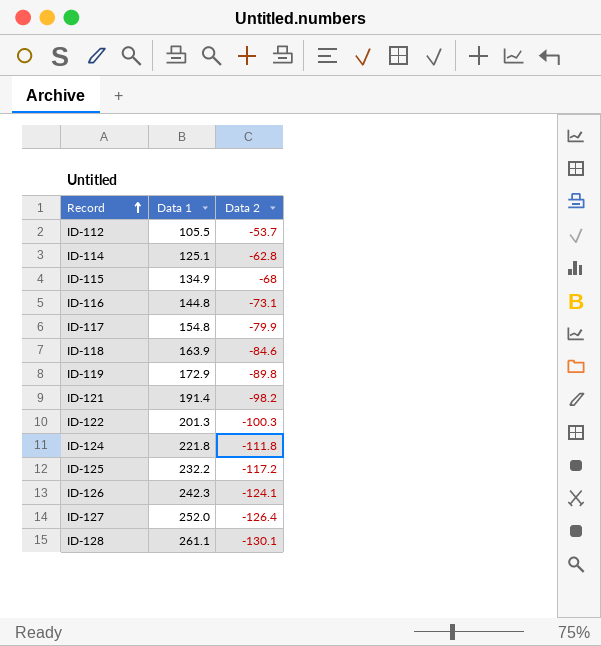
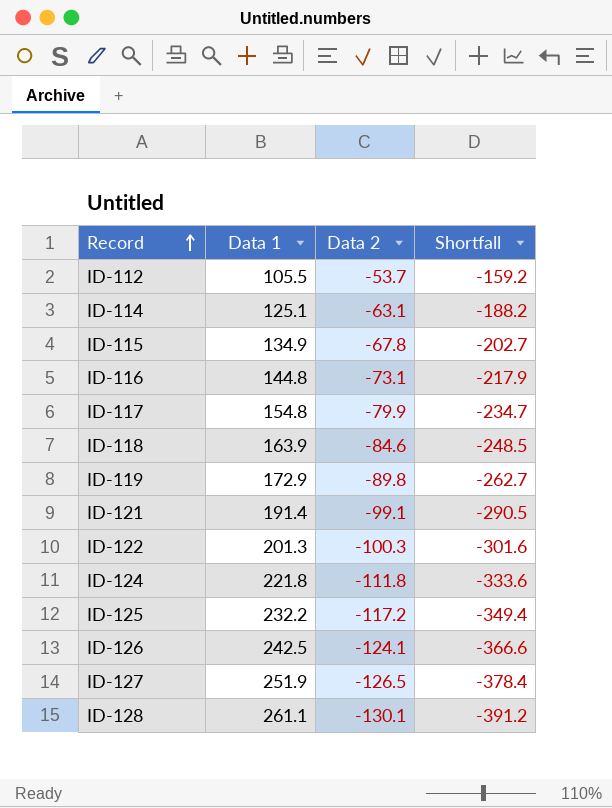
column Shortfall | formula: none -> [Data 2] - [Data 1]
ID-114 | Data 2: -62.8 -> -63.1
ID-115 | Data 2: -68 -> -67.8
ID-121 | Data 2: -98.2 -> -99.1
ID-126 | Data 1: 242.3 -> 242.5
ID-127 | Data 1: 252.0 -> 251.9
ID-127 | Data 2: -126.4 -> -126.5

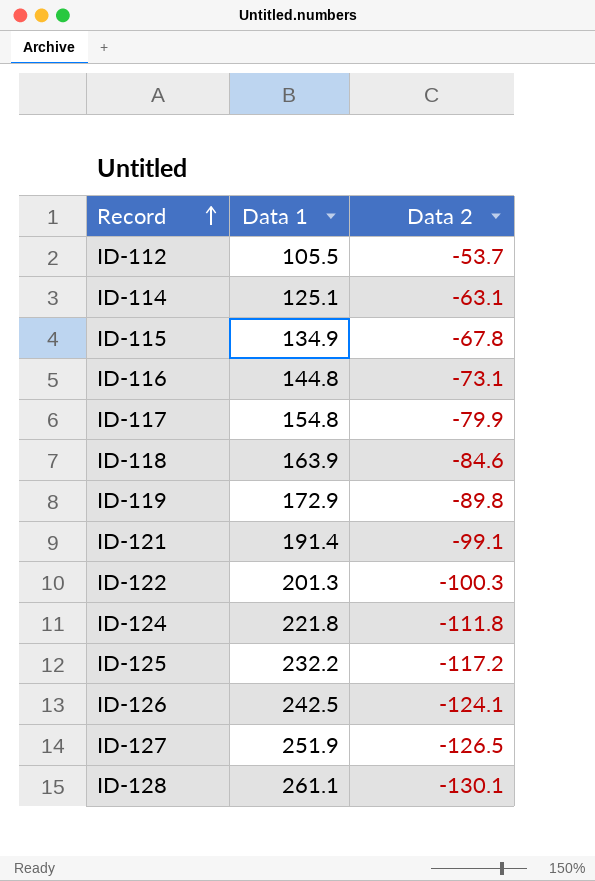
column Shortfall | formula: [Data 2] - [Data 1] -> none

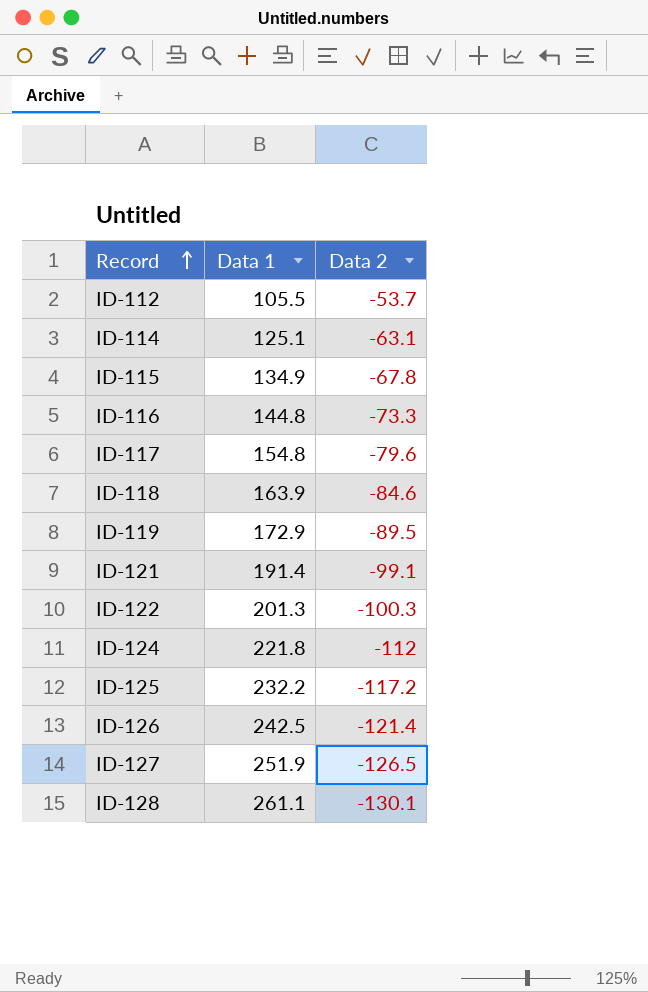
ID-116 | Data 2: -73.1 -> -73.3
ID-117 | Data 2: -79.9 -> -79.6
ID-119 | Data 2: -89.8 -> -89.5
ID-124 | Data 2: -111.8 -> -112
ID-126 | Data 2: -124.1 -> -121.4

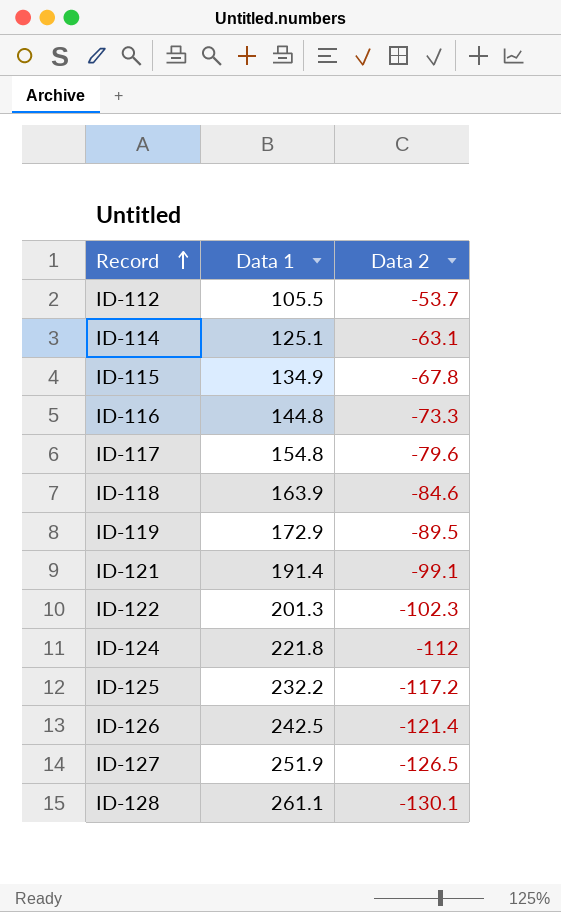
ID-122 | Data 2: -100.3 -> -102.3

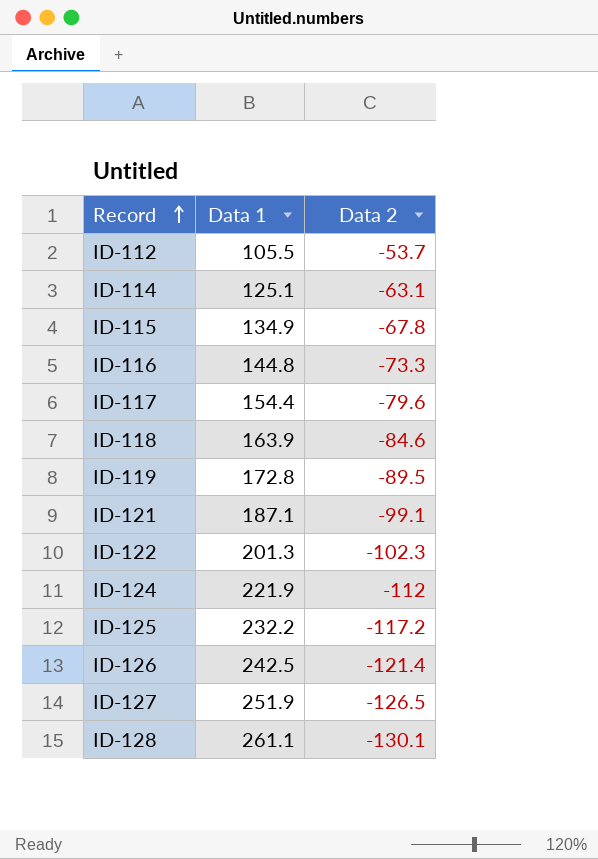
ID-117 | Data 1: 154.8 -> 154.4
ID-119 | Data 1: 172.9 -> 172.8
ID-121 | Data 1: 191.4 -> 187.1
ID-124 | Data 1: 221.8 -> 221.9

